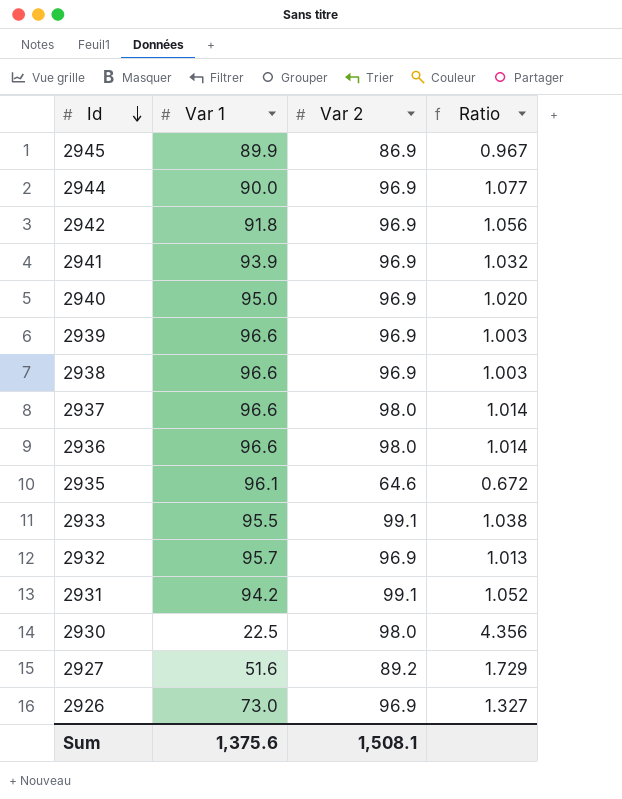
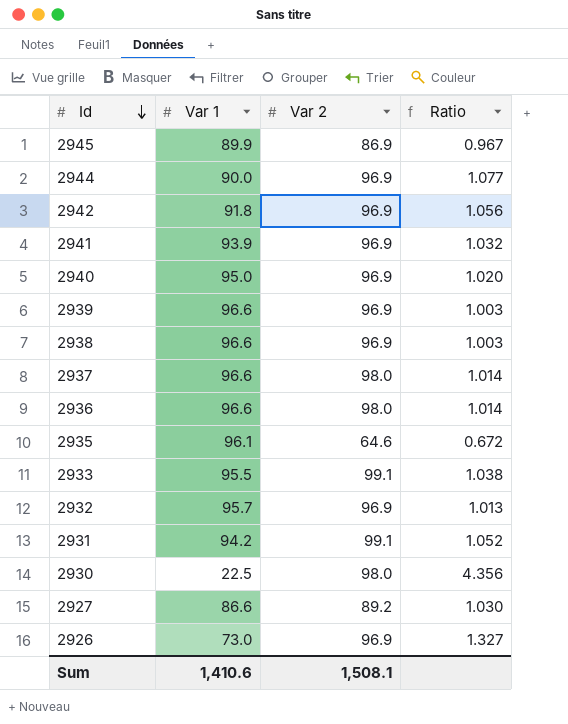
2927 | Var 1: 51.6 -> 86.6
2927 | Ratio: 1.729 -> 1.030
Sum | Var 1: 1,375.6 -> 1,410.6

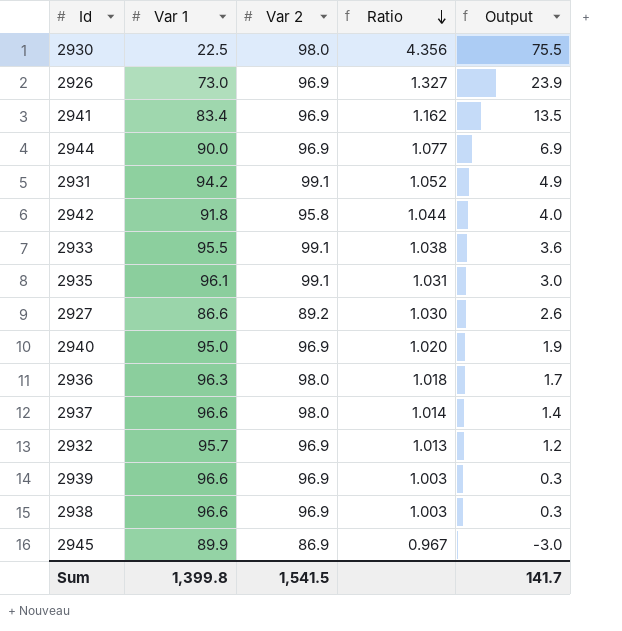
row order: Id descending -> Ratio descending
column Output | formula: none -> [Var 2] - [Var 1]
2941 | Var 1: 93.9 -> 83.4
2941 | Ratio: 1.032 -> 1.162
2942 | Var 2: 96.9 -> 95.8
2942 | Ratio: 1.056 -> 1.044
2935 | Var 2: 64.6 -> 99.1
2935 | Ratio: 0.672 -> 1.031
2936 | Var 1: 96.6 -> 96.3
2936 | Ratio: 1.014 -> 1.018
Sum | Var 1: 1,410.6 -> 1,399.8
Sum | Var 2: 1,508.1 -> 1,541.5

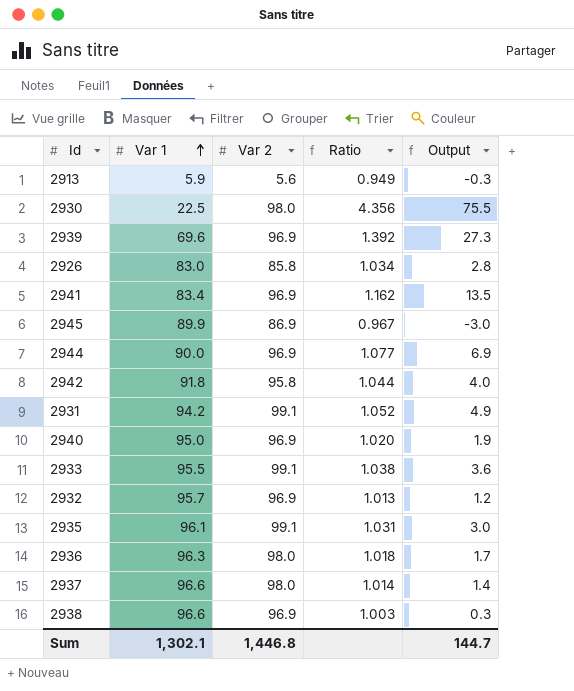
row order: Ratio descending -> Var 1 ascending
row 2927: 86.6 | 89.2 | 1.030 | 2.6 -> none
row 2913: none -> 5.9 | 5.6 | 0.949 | -0.3
2939 | Var 1: 96.6 -> 69.6
2939 | Ratio: 1.003 -> 1.392
2939 | Output: 0.3 -> 27.3
2926 | Var 1: 73.0 -> 83.0
2926 | Var 2: 96.9 -> 85.8
2926 | Ratio: 1.327 -> 1.034
2926 | Output: 23.9 -> 2.8
Sum | Var 1: 1,399.8 -> 1,302.1
Sum | Var 2: 1,541.5 -> 1,446.8
Sum | Output: 141.7 -> 144.7

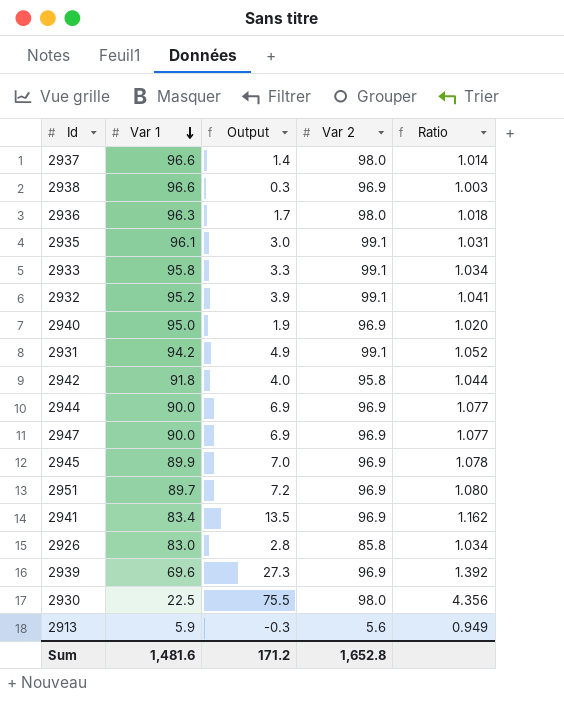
row order: Var 1 ascending -> Var 1 descending
column Output | position: 5 -> 3
2933 | Var 1: 95.5 -> 95.8
2933 | Output: 3.6 -> 3.3
2933 | Ratio: 1.038 -> 1.034
2932 | Var 1: 95.7 -> 95.2
2932 | Output: 1.2 -> 3.9
2932 | Var 2: 96.9 -> 99.1
2932 | Ratio: 1.013 -> 1.041
row 2947: none -> 90.0 | 6.9 | 96.9 | 1.077
2945 | Output: -3.0 -> 7.0
2945 | Var 2: 86.9 -> 96.9
2945 | Ratio: 0.967 -> 1.078
row 2951: none -> 89.7 | 7.2 | 96.9 | 1.080
Sum | Var 1: 1,302.1 -> 1,481.6
Sum | Output: 144.7 -> 171.2
Sum | Var 2: 1,446.8 -> 1,652.8

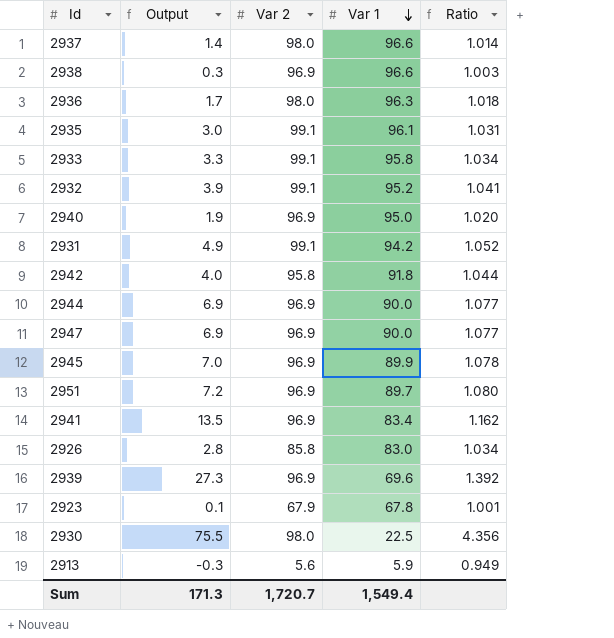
column Var 1 | position: 2 -> 4
row 2923: none -> 0.1 | 67.9 | 67.8 | 1.001
Sum | Output: 171.2 -> 171.3
Sum | Var 2: 1,652.8 -> 1,720.7
Sum | Var 1: 1,481.6 -> 1,549.4

